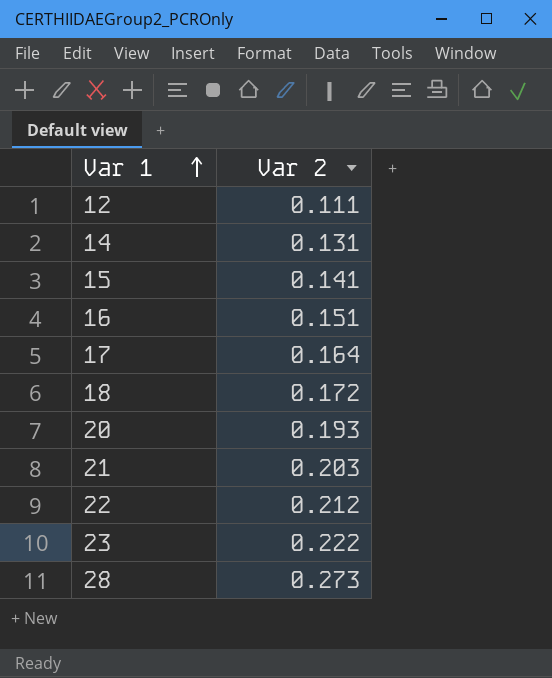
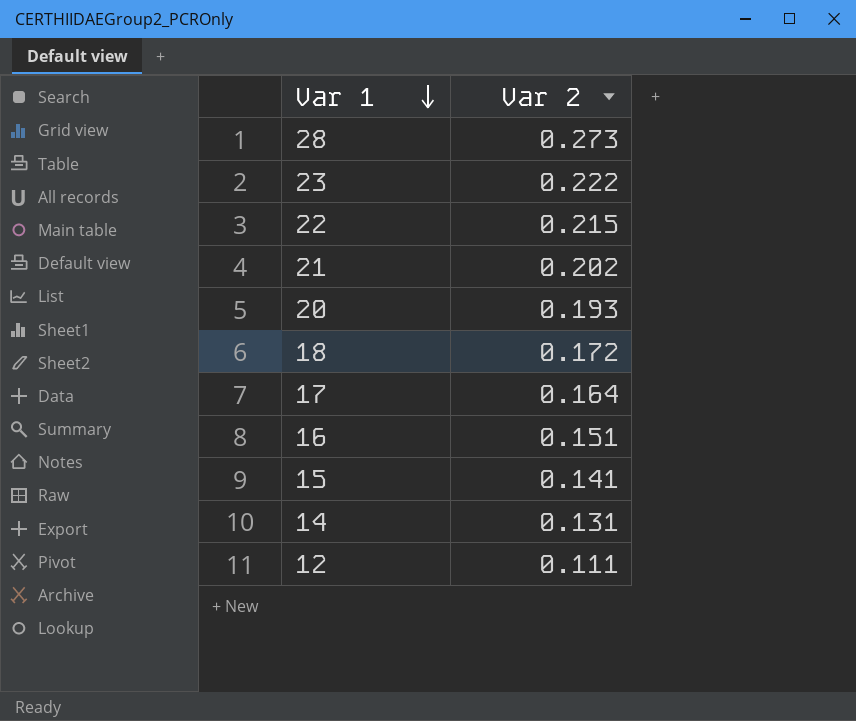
row order: Var 1 ascending -> Var 1 descending
22 | Var 2: 0.212 -> 0.215
21 | Var 2: 0.203 -> 0.202

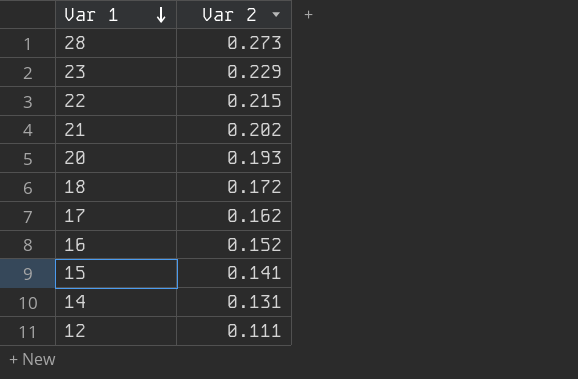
23 | Var 2: 0.222 -> 0.229
17 | Var 2: 0.164 -> 0.162
16 | Var 2: 0.151 -> 0.152

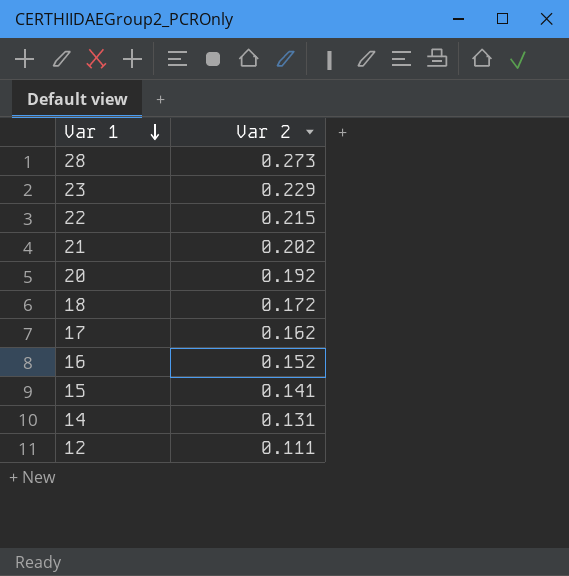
20 | Var 2: 0.193 -> 0.192

